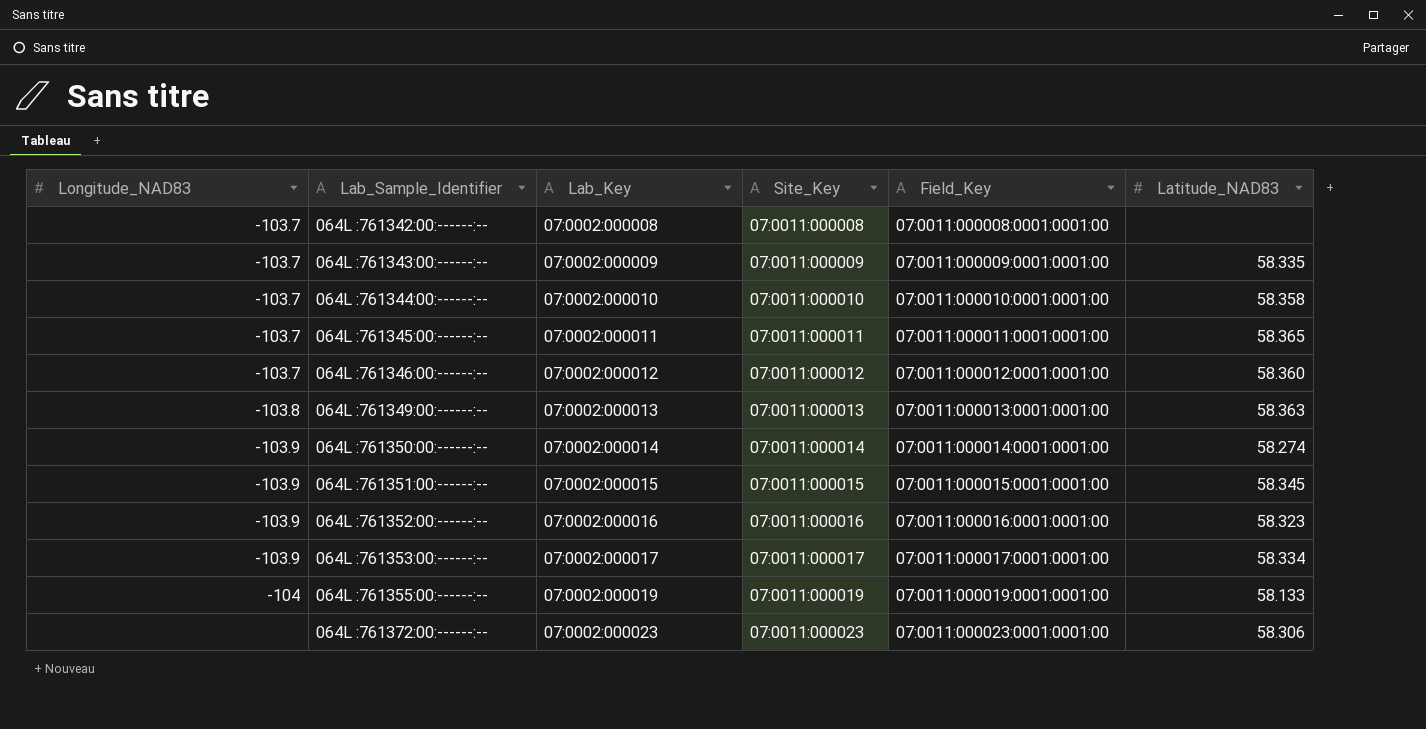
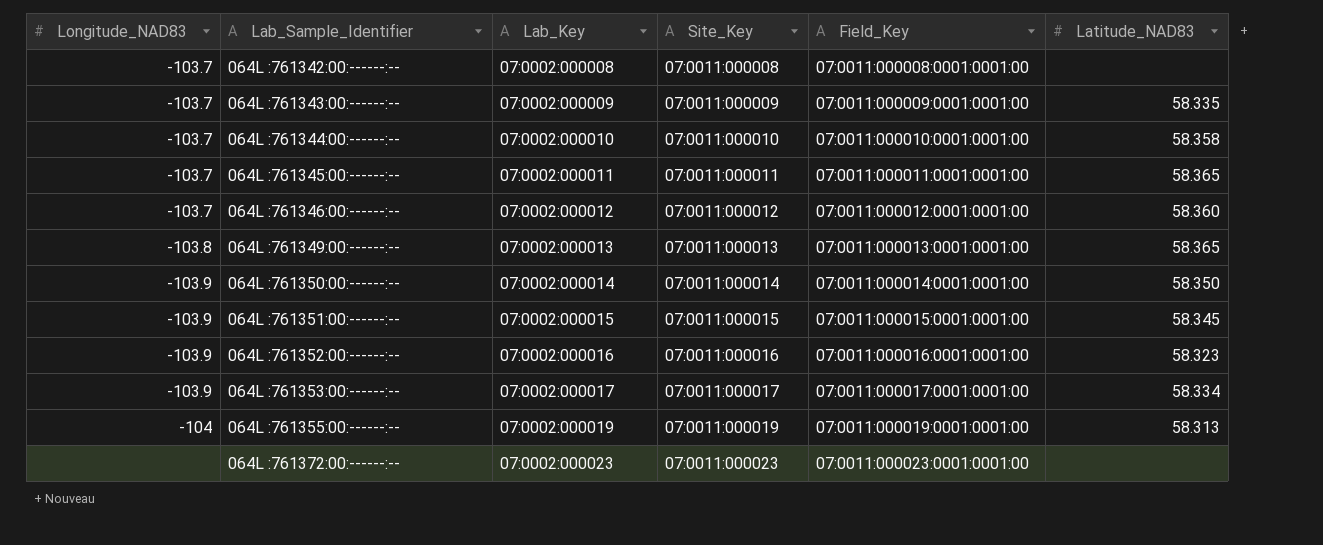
064L :761349:00:------:-- | Latitude_NAD83: 58.363 -> 58.365
064L :761350:00:------:-- | Latitude_NAD83: 58.274 -> 58.350
064L :761355:00:------:-- | Latitude_NAD83: 58.133 -> 58.313
064L :761372:00:------:-- | Latitude_NAD83: 58.306 -> none

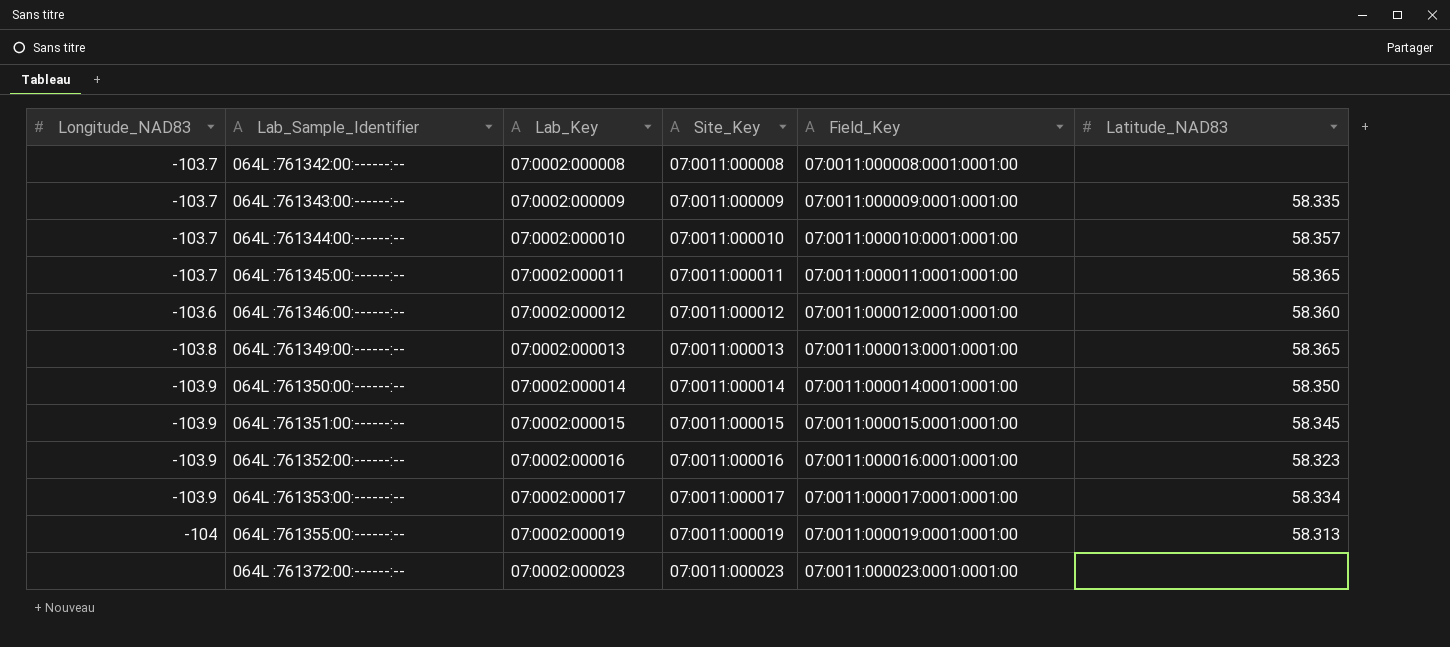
064L :761344:00:------:-- | Latitude_NAD83: 58.358 -> 58.357
064L :761346:00:------:-- | Longitude_NAD83: -103.7 -> -103.6

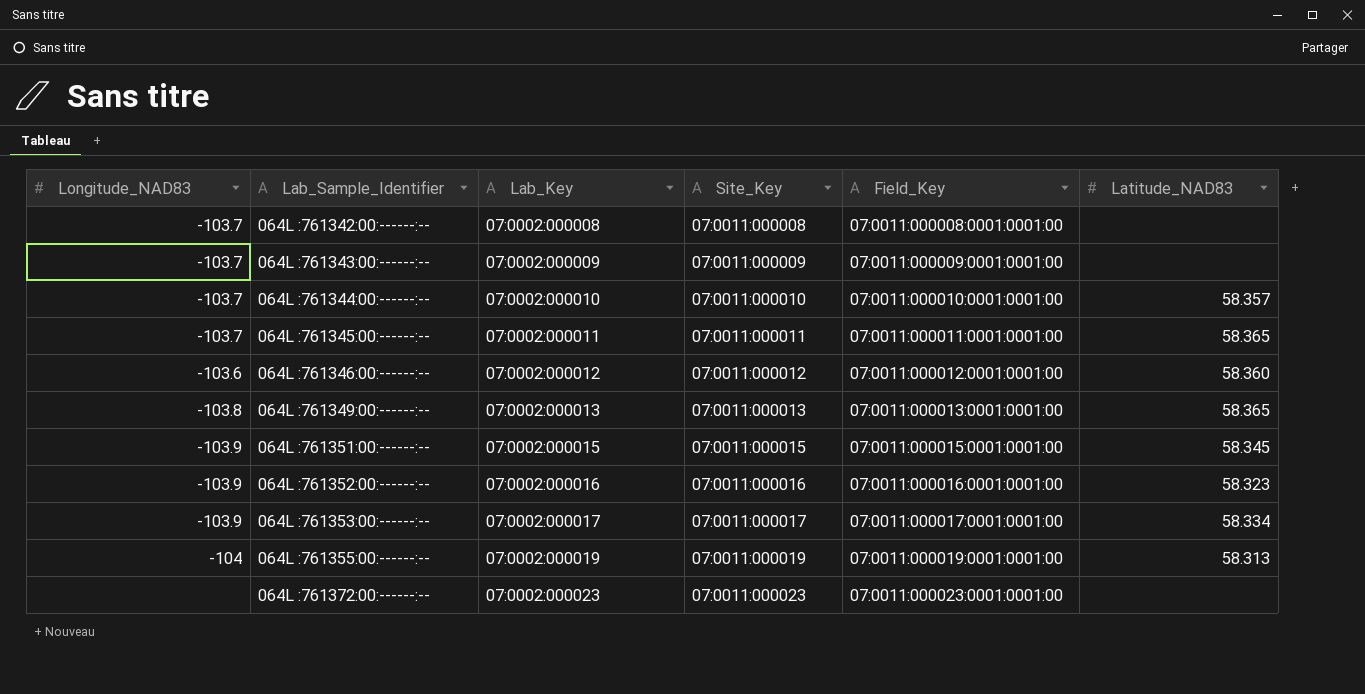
row 064L :761350:00:------:--: -103.9 | 07:0002:000014 | 07:0011:000014 | 07:0011:000014:0001:0001:00 | 58.350 -> none
064L :761343:00:------:-- | Latitude_NAD83: 58.335 -> none

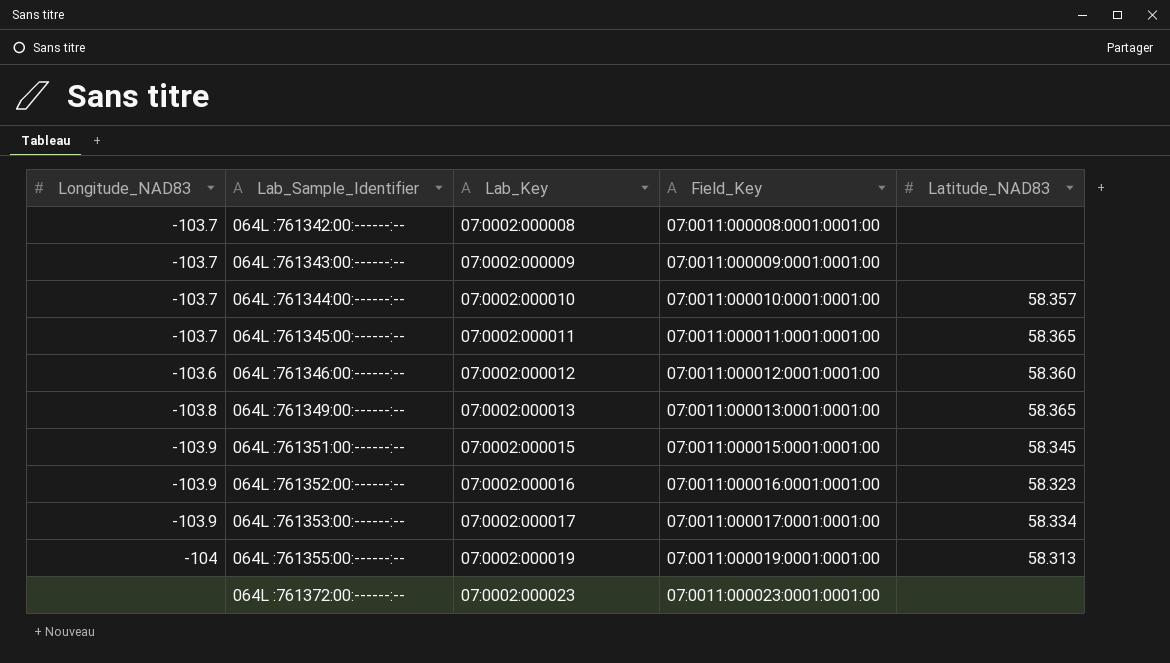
column Site_Key | position: 4 -> none

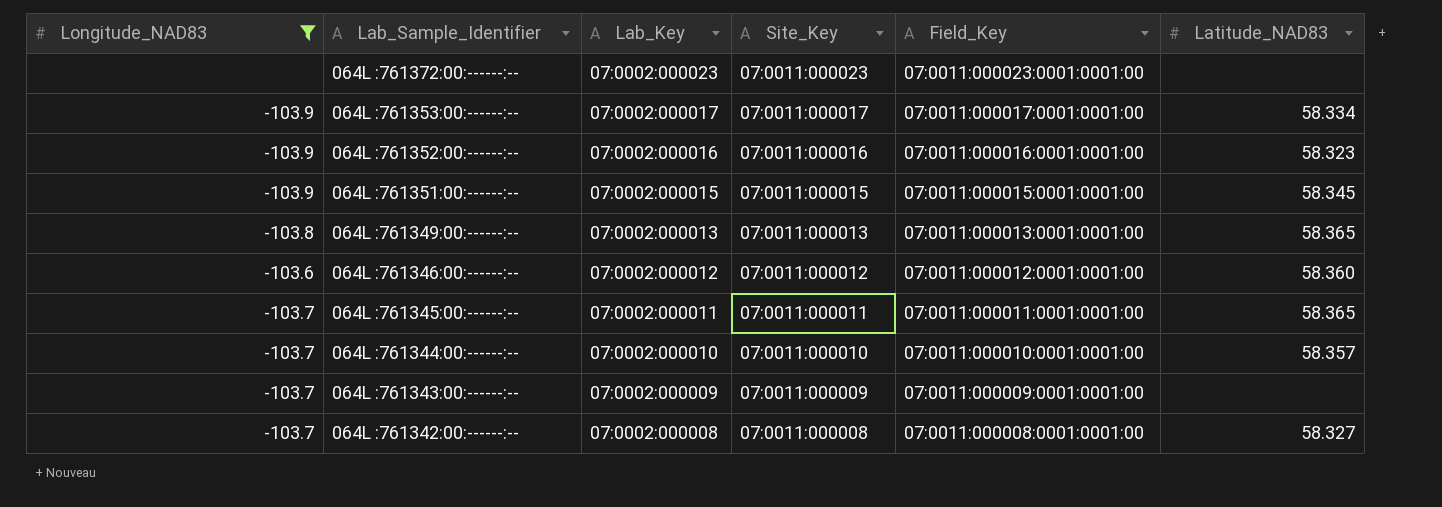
filter: none -> Longitude_NAD83 != -104
row order: Lab_Sample_Identifier ascending -> Lab_Sample_Identifier descending
column Site_Key | position: none -> 4
064L :761342:00:------:-- | Latitude_NAD83: none -> 58.327

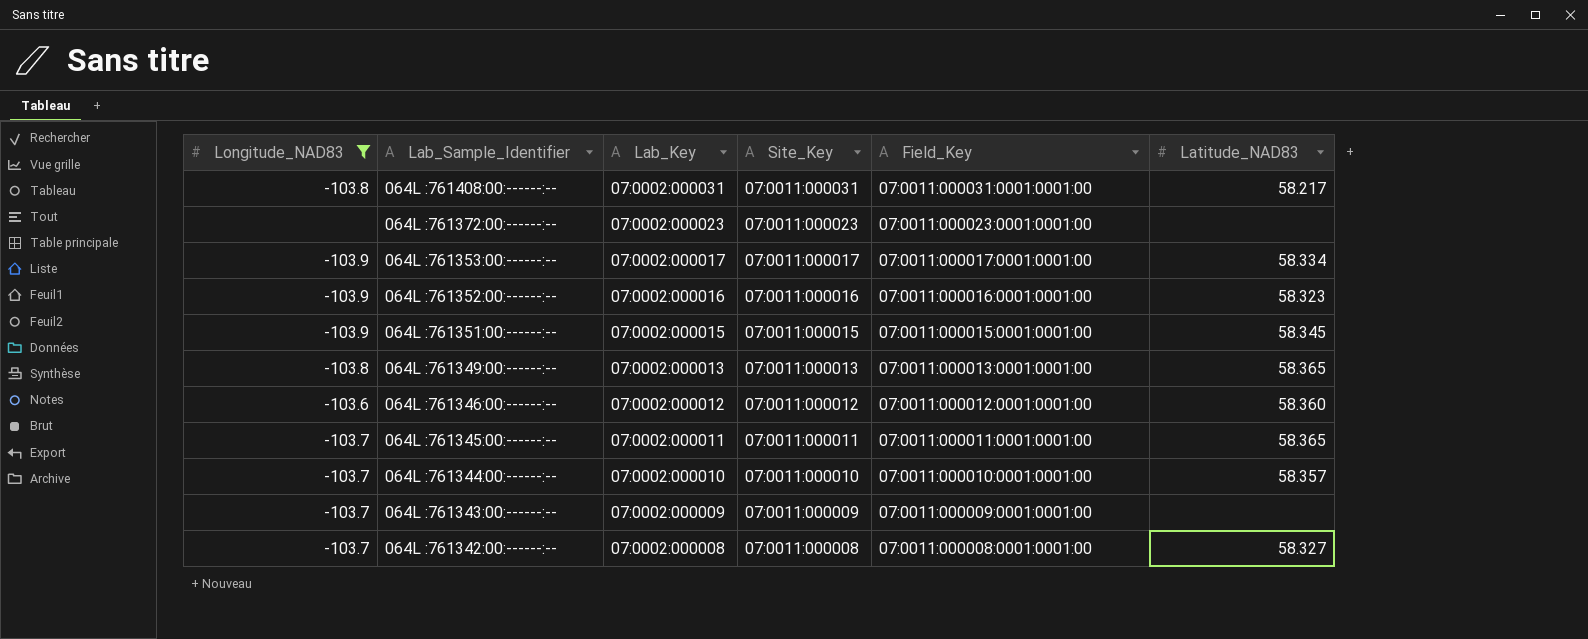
row 064L :761408:00:------:--: none -> -103.8 | 07:0002:000031 | 07:0011:000031 | 07:0011:000031:0001:0001:00 | 58.217

